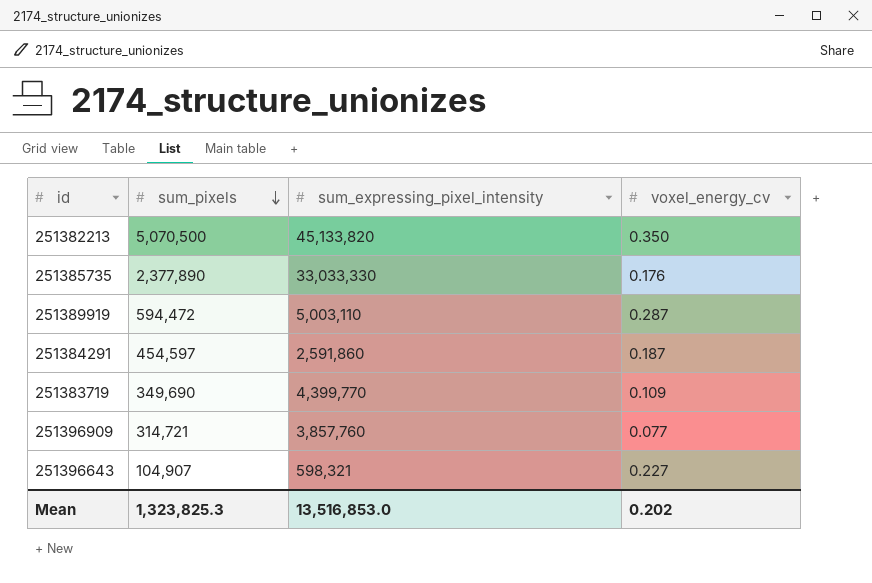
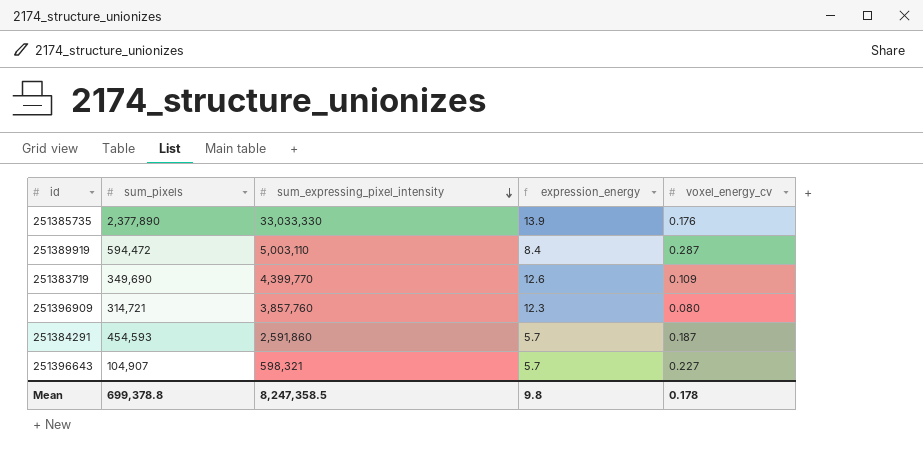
row order: sum_pixels descending -> sum_expressing_pixel_intensity descending
column expression_energy | formula: none -> [sum_expressing_pixel_intensity] / [sum_pixels]
row 251382213: 5,070,500 | 45,133,820 | 0.350 -> none
251396909 | voxel_energy_cv: 0.077 -> 0.080
251384291 | sum_pixels: 454,597 -> 454,593
Mean | sum_pixels: 1,323,825.3 -> 699,378.8
Mean | sum_expressing_pixel_intensity: 13,516,853.0 -> 8,247,358.5
Mean | voxel_energy_cv: 0.202 -> 0.178

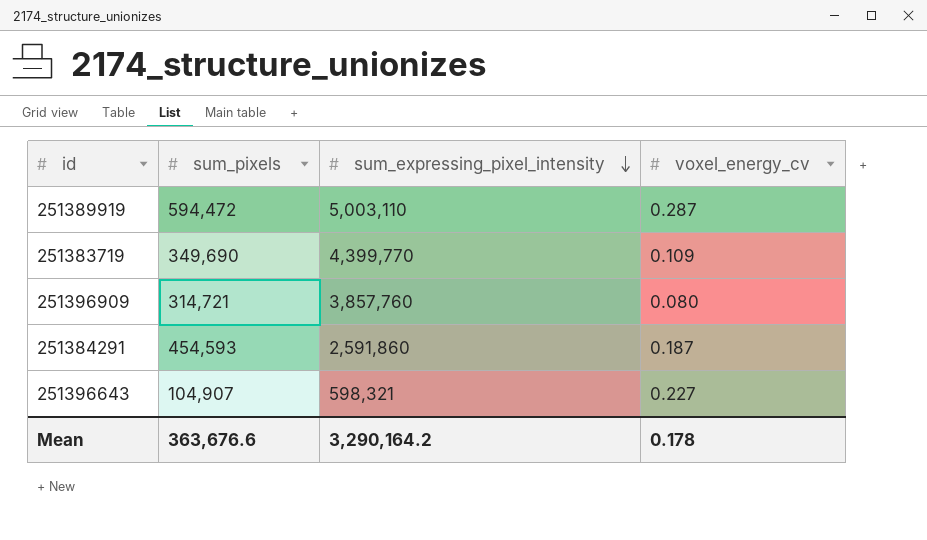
column expression_energy | formula: [sum_expressing_pixel_intensity] / [sum_pixels] -> none
row 251385735: 2,377,890 | 33,033,330 | 13.9 | 0.176 -> none
Mean | sum_pixels: 699,378.8 -> 363,676.6
Mean | sum_expressing_pixel_intensity: 8,247,358.5 -> 3,290,164.2

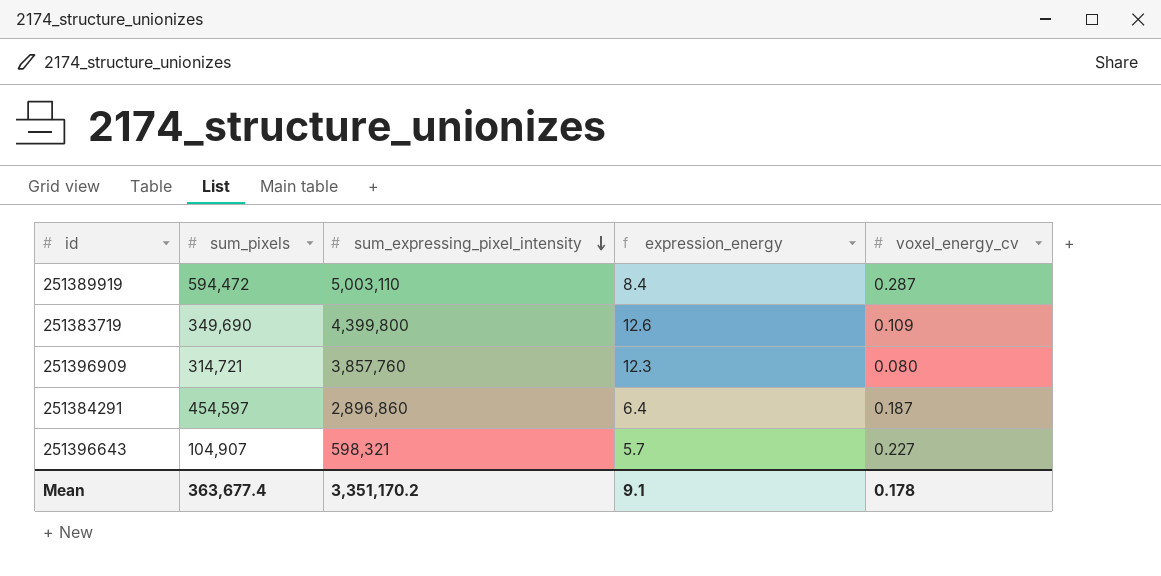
column expression_energy | formula: none -> [sum_expressing_pixel_intensity] / [sum_pixels]
251383719 | sum_expressing_pixel_intensity: 4,399,770 -> 4,399,800
251384291 | sum_pixels: 454,593 -> 454,597
251384291 | sum_expressing_pixel_intensity: 2,591,860 -> 2,896,860
Mean | sum_pixels: 363,676.6 -> 363,677.4
Mean | sum_expressing_pixel_intensity: 3,290,164.2 -> 3,351,170.2

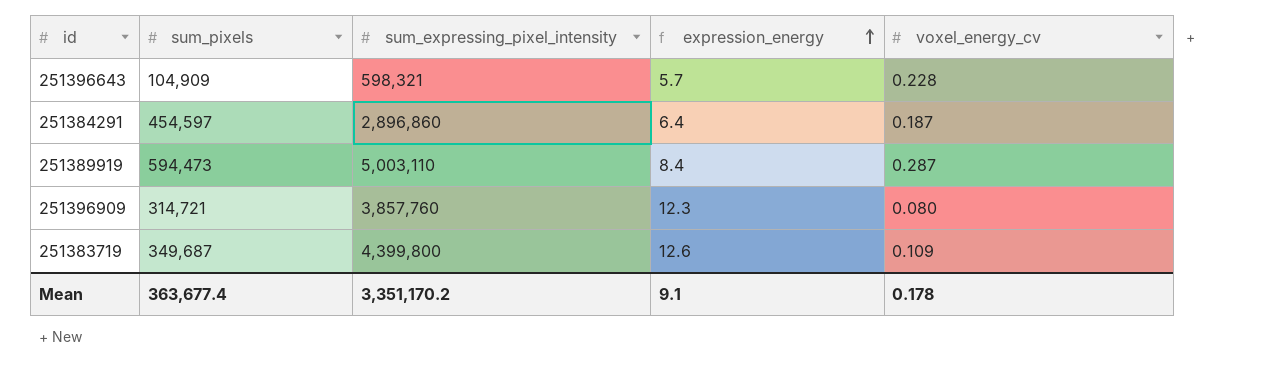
row order: sum_expressing_pixel_intensity descending -> expression_energy ascending
251396643 | sum_pixels: 104,907 -> 104,909
251396643 | voxel_energy_cv: 0.227 -> 0.228
251389919 | sum_pixels: 594,472 -> 594,473
251383719 | sum_pixels: 349,690 -> 349,687

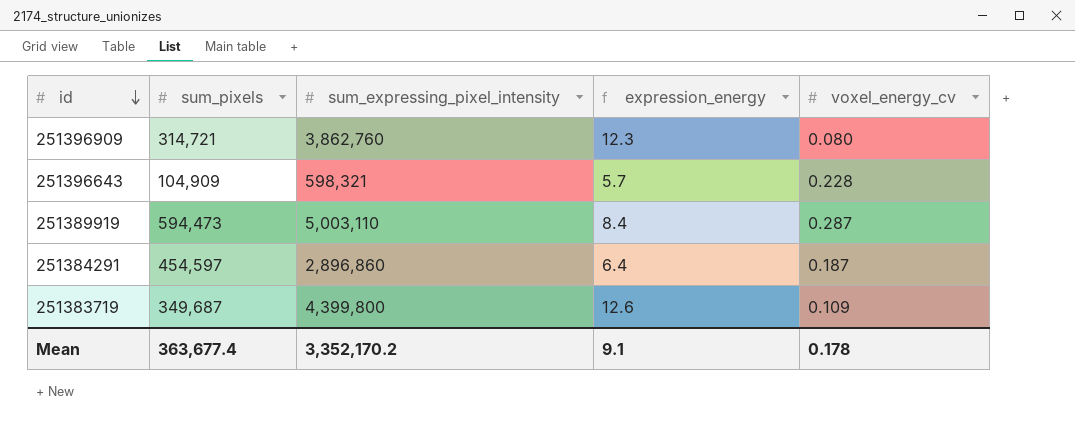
row order: expression_energy ascending -> id descending
251396909 | sum_expressing_pixel_intensity: 3,857,760 -> 3,862,760
Mean | sum_expressing_pixel_intensity: 3,351,170.2 -> 3,352,170.2

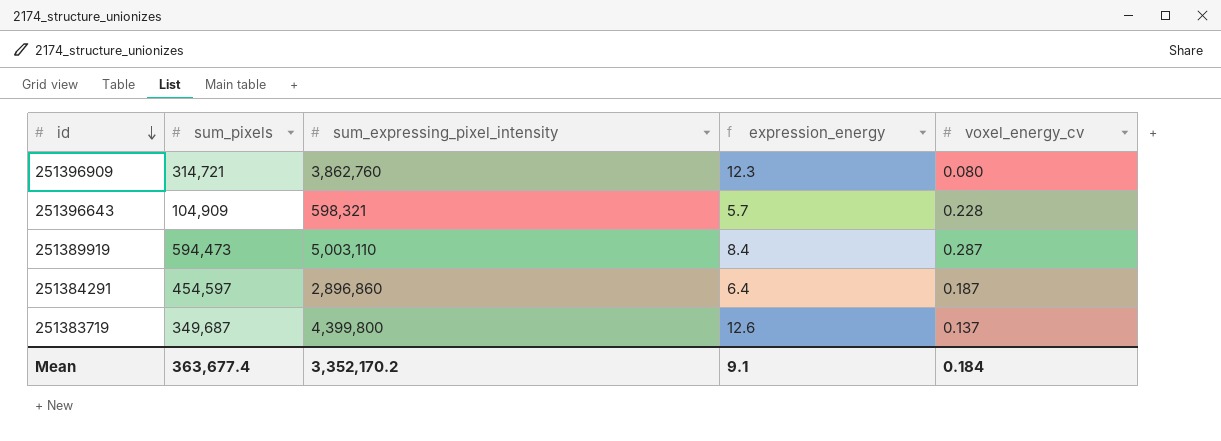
251383719 | voxel_energy_cv: 0.109 -> 0.137
Mean | voxel_energy_cv: 0.178 -> 0.184

